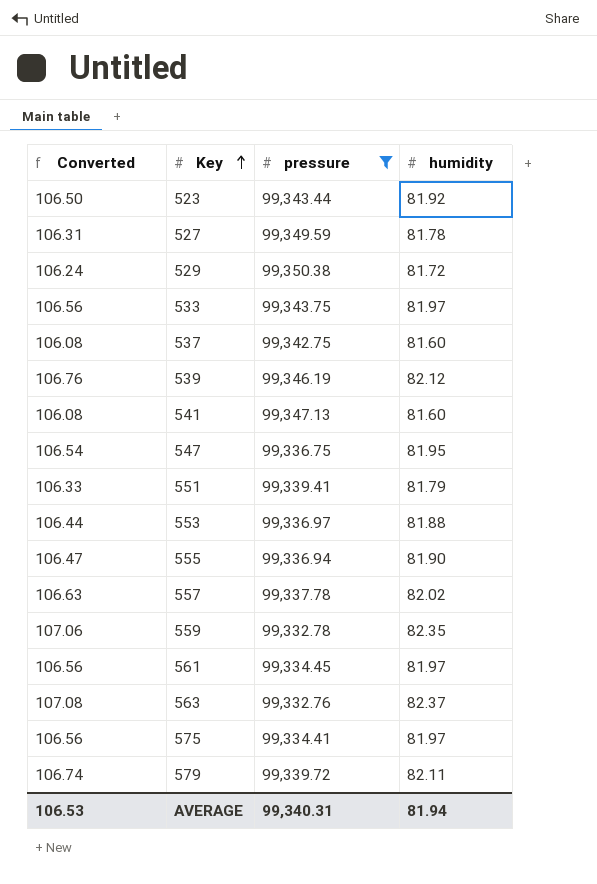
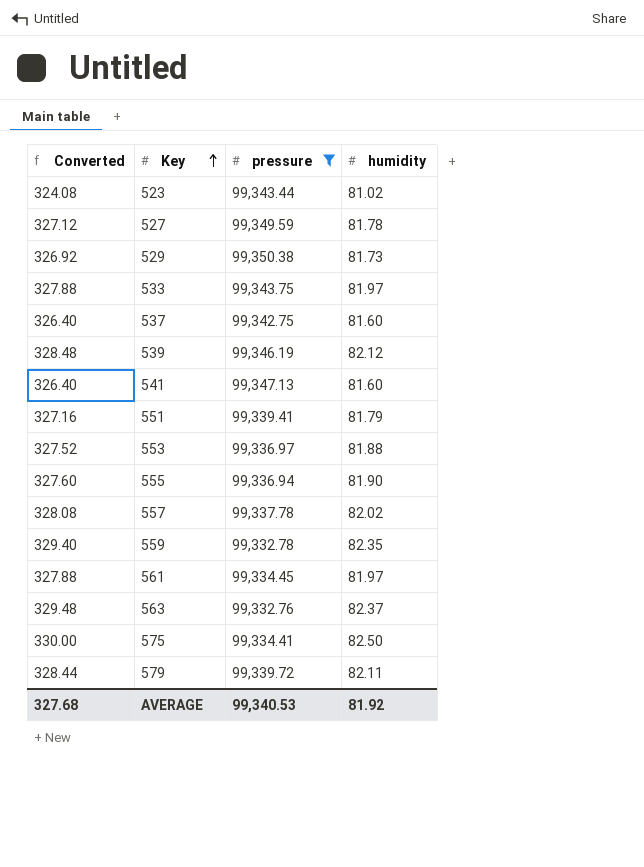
column Converted | formula: [humidity] * 1.3 -> [humidity] * 4
row 547: 106.54 | 99,336.75 | 81.95 -> none
523 | humidity: 81.92 -> 81.02
529 | humidity: 81.72 -> 81.73
575 | humidity: 81.97 -> 82.50
AVERAGE | Converted: 106.53 -> 327.68
AVERAGE | pressure: 99,340.31 -> 99,340.53
AVERAGE | humidity: 81.94 -> 81.92

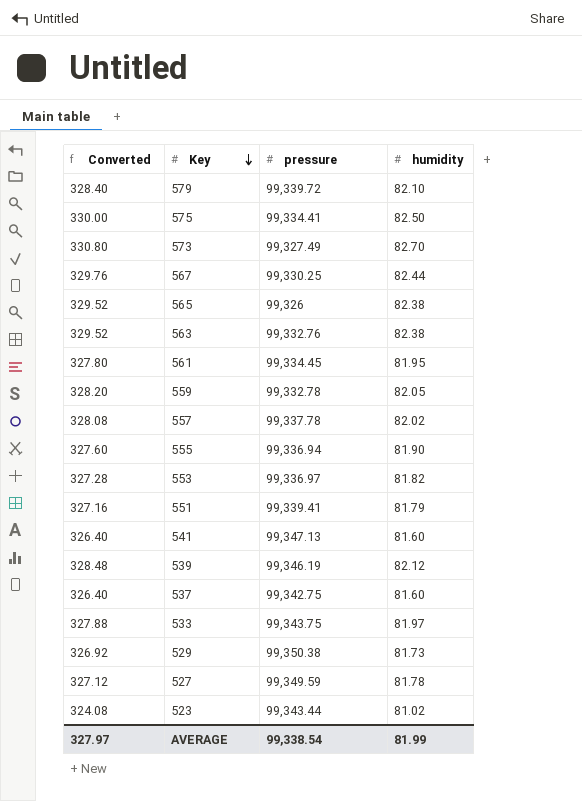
filter: pressure >= 99,332.76 -> none
row order: Key ascending -> Key descending
579 | Converted: 328.44 -> 328.40
579 | humidity: 82.11 -> 82.10
563 | Converted: 329.48 -> 329.52
563 | humidity: 82.37 -> 82.38
561 | Converted: 327.88 -> 327.80
561 | humidity: 81.97 -> 81.95
559 | Converted: 329.40 -> 328.20
559 | humidity: 82.35 -> 82.05
553 | Converted: 327.52 -> 327.28
553 | humidity: 81.88 -> 81.82
AVERAGE | Converted: 327.68 -> 327.97
AVERAGE | pressure: 99,340.53 -> 99,338.54
AVERAGE | humidity: 81.92 -> 81.99

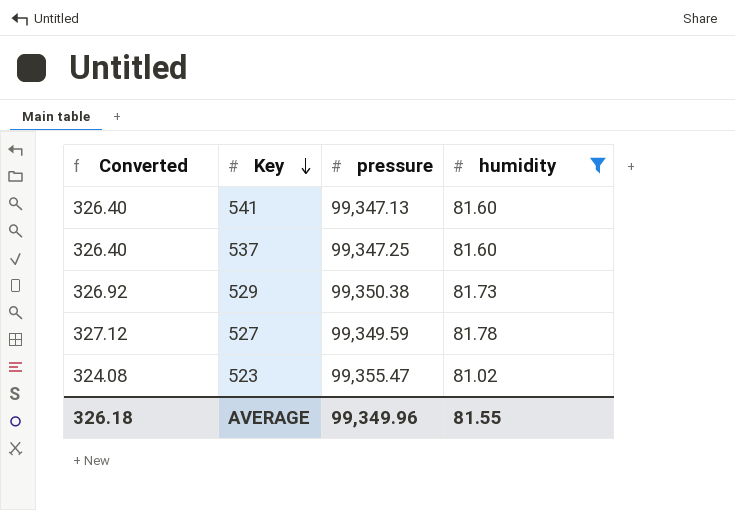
filter: none -> humidity <= 81.78
537 | pressure: 99,342.75 -> 99,347.25
523 | pressure: 99,343.44 -> 99,355.47
AVERAGE | Converted: 327.97 -> 326.18
AVERAGE | pressure: 99,338.54 -> 99,349.96
AVERAGE | humidity: 81.99 -> 81.55

